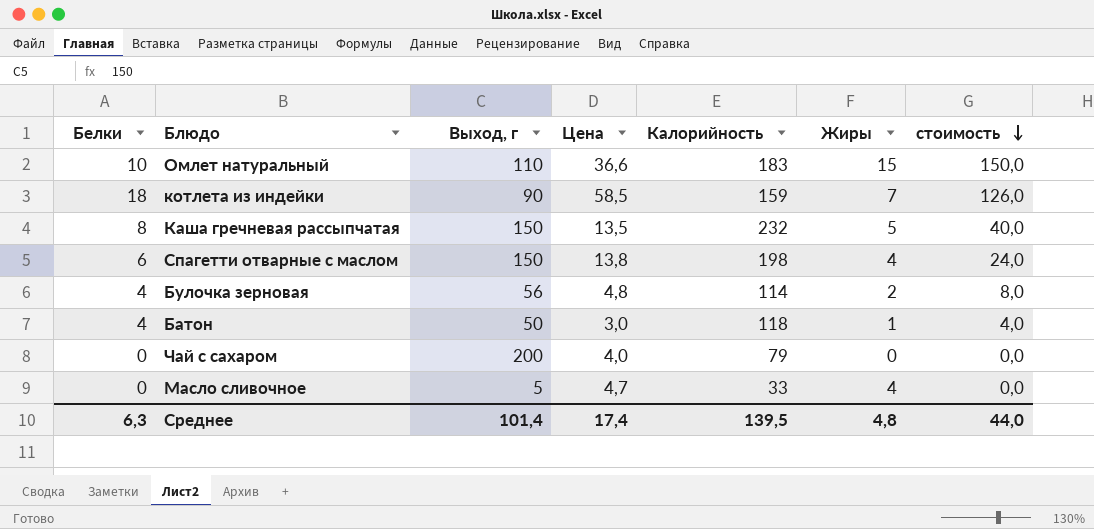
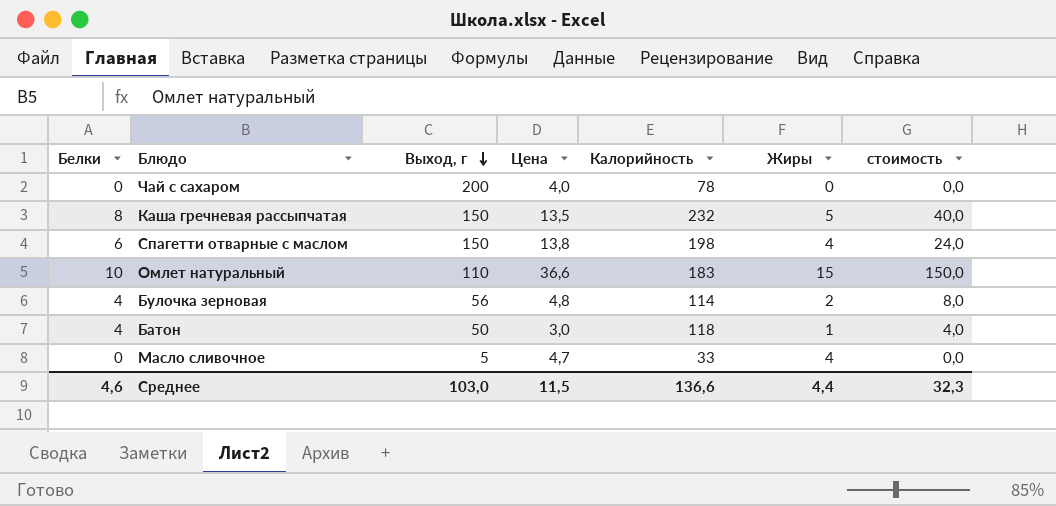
row order: стоимость descending -> Выход, г descending
row котлета из индейки: 18 | 90 | 58,5 | 159 | 7 | 126,0 -> none
Чай с сахаром | Калорийность: 79 -> 78
Среднее | Белки: 6,3 -> 4,6
Среднее | Выход, г: 101,4 -> 103,0
Среднее | Цена: 17,4 -> 11,5
Среднее | Калорийность: 139,5 -> 136,6
Среднее | Жиры: 4,8 -> 4,4
Среднее | стоимость: 44,0 -> 32,3

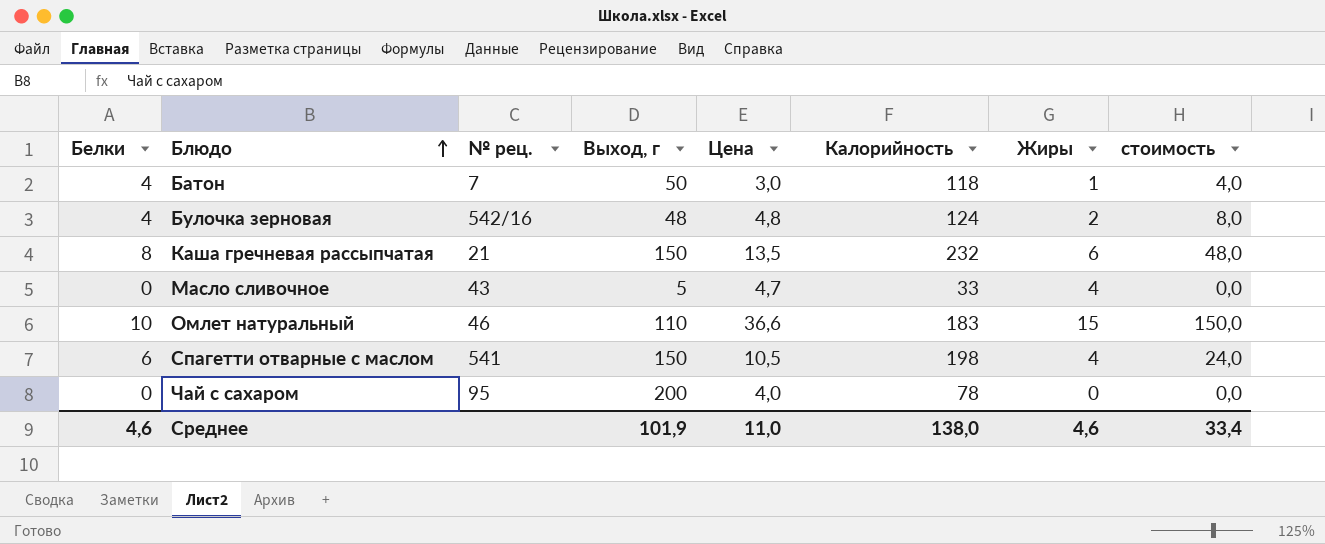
row order: Выход, г descending -> Блюдо ascending
column № рец. | position: none -> 3
Булочка зерновая | Выход, г: 56 -> 48
Булочка зерновая | Калорийность: 114 -> 124
Каша гречневая рассыпчатая | Жиры: 5 -> 6
Каша гречневая рассыпчатая | стоимость: 40,0 -> 48,0
Спагетти отварные с маслом | Цена: 13,8 -> 10,5
Среднее | Выход, г: 103,0 -> 101,9
Среднее | Цена: 11,5 -> 11,0
Среднее | Калорийность: 136,6 -> 138,0
Среднее | Жиры: 4,4 -> 4,6
Среднее | стоимость: 32,3 -> 33,4

